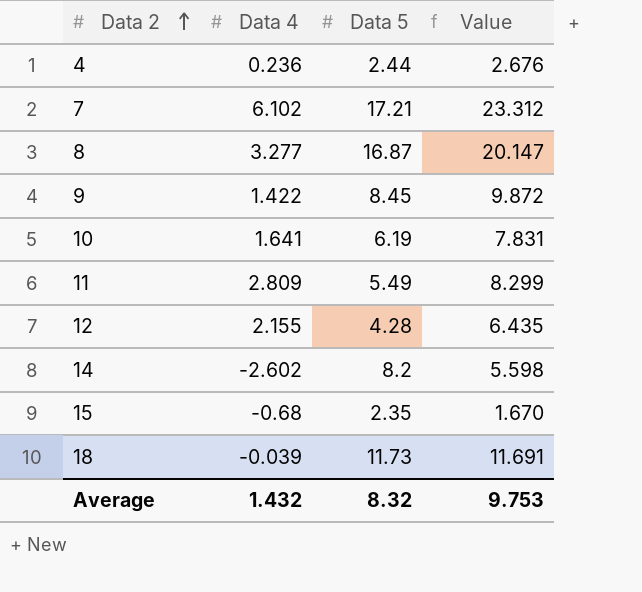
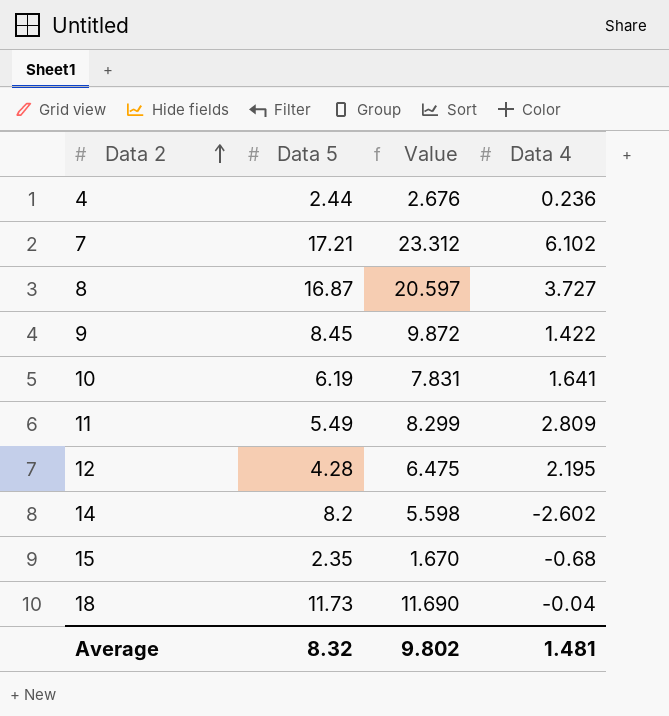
column Data 4 | position: 2 -> 4
8 | Value: 20.147 -> 20.597
8 | Data 4: 3.277 -> 3.727
12 | Value: 6.435 -> 6.475
12 | Data 4: 2.155 -> 2.195
18 | Value: 11.691 -> 11.690
18 | Data 4: -0.039 -> -0.04
Average | Value: 9.753 -> 9.802
Average | Data 4: 1.432 -> 1.481

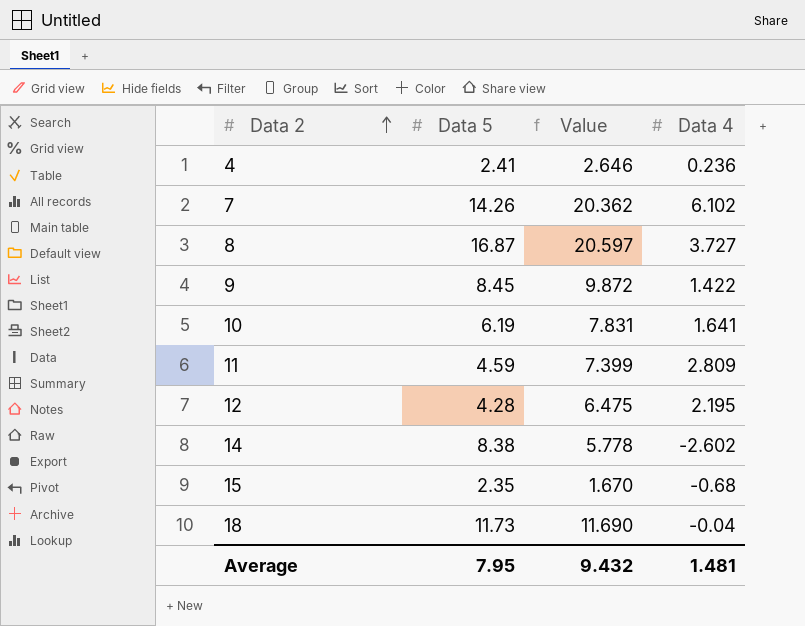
4 | Data 5: 2.44 -> 2.41
4 | Value: 2.676 -> 2.646
7 | Data 5: 17.21 -> 14.26
7 | Value: 23.312 -> 20.362
11 | Data 5: 5.49 -> 4.59
11 | Value: 8.299 -> 7.399
14 | Data 5: 8.2 -> 8.38
14 | Value: 5.598 -> 5.778
Average | Data 5: 8.32 -> 7.95
Average | Value: 9.802 -> 9.432

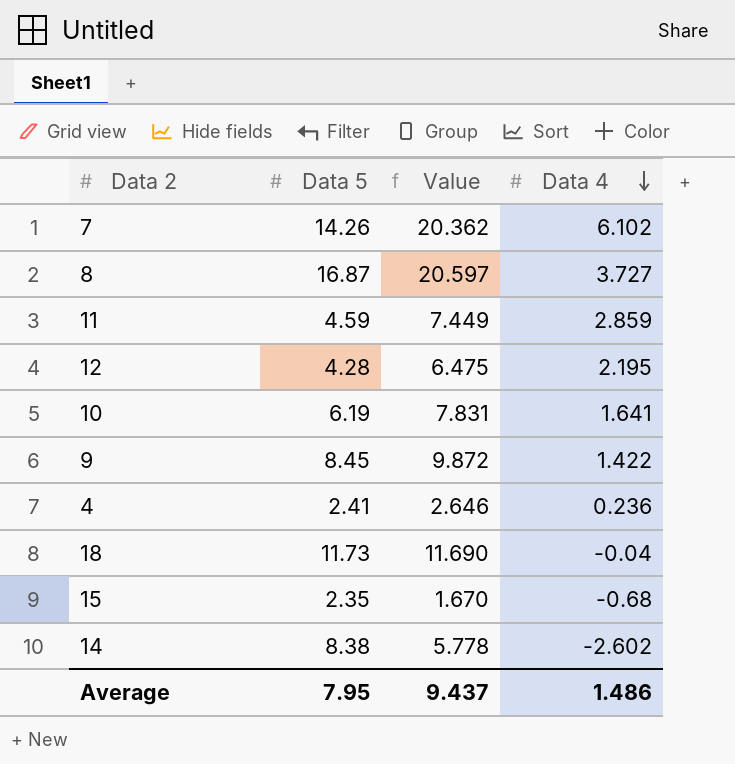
row order: Data 2 ascending -> Data 4 descending
11 | Value: 7.399 -> 7.449
11 | Data 4: 2.809 -> 2.859
Average | Value: 9.432 -> 9.437
Average | Data 4: 1.481 -> 1.486

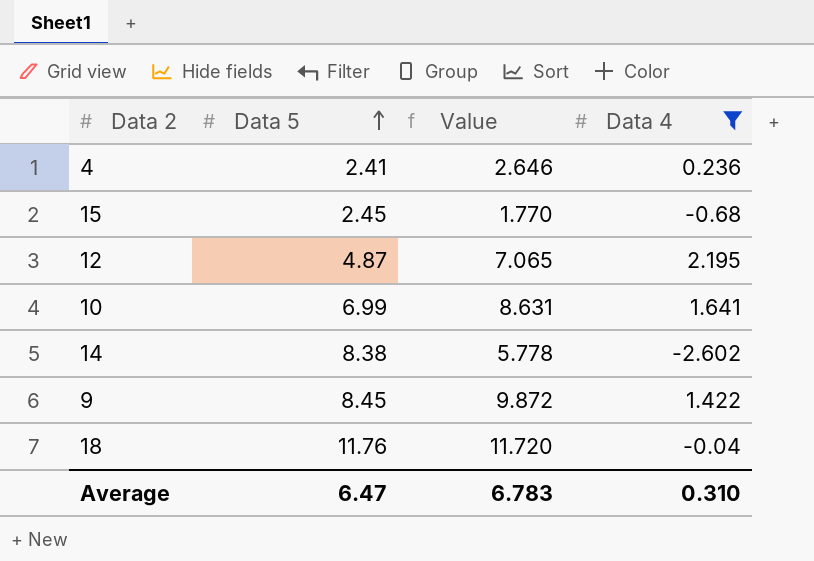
filter: none -> Data 4 <= 2.195
row order: Data 4 descending -> Data 5 ascending
15 | Data 5: 2.35 -> 2.45
15 | Value: 1.670 -> 1.770
12 | Data 5: 4.28 -> 4.87
12 | Value: 6.475 -> 7.065
10 | Data 5: 6.19 -> 6.99
10 | Value: 7.831 -> 8.631
18 | Data 5: 11.73 -> 11.76
18 | Value: 11.690 -> 11.720
Average | Data 5: 7.95 -> 6.47
Average | Value: 9.437 -> 6.783
Average | Data 4: 1.486 -> 0.310

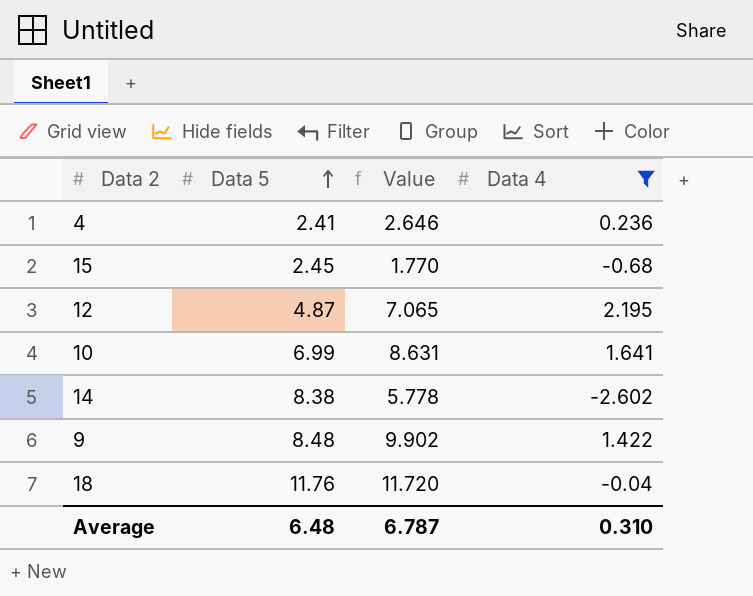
9 | Data 5: 8.45 -> 8.48
9 | Value: 9.872 -> 9.902
Average | Data 5: 6.47 -> 6.48
Average | Value: 6.783 -> 6.787

